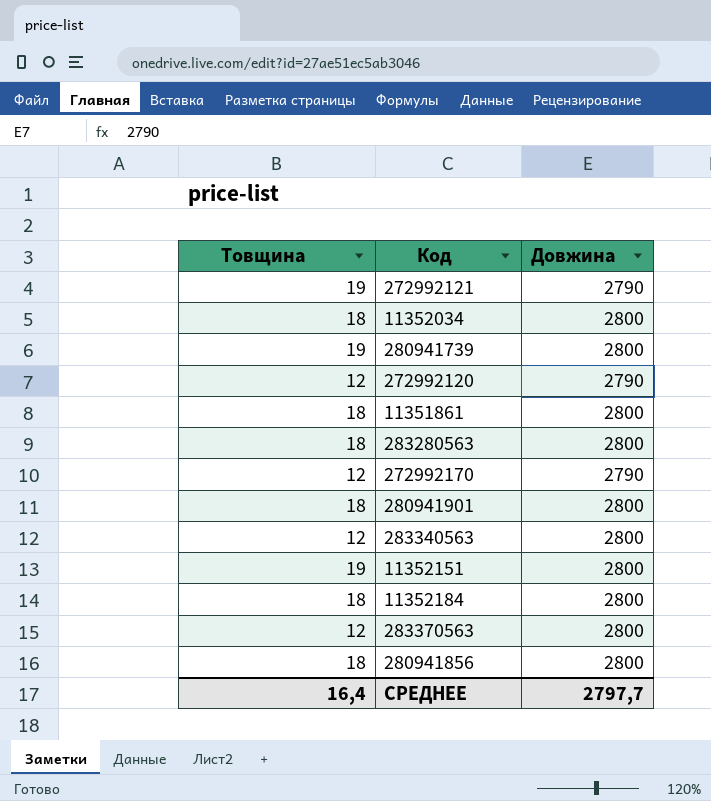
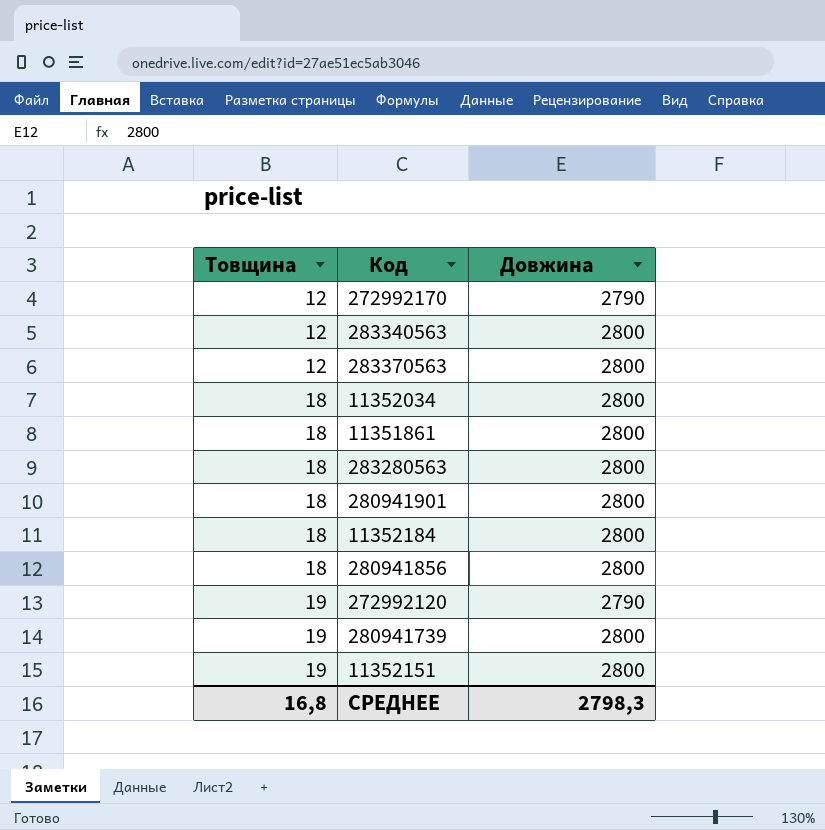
row order: none -> Товщина ascending
row 272992121: 19 | 2790 -> none
272992120 | Товщина: 12 -> 19
СРЕДНЕЕ | Товщина: 16,4 -> 16,8
СРЕДНЕЕ | Довжина: 2797,7 -> 2798,3

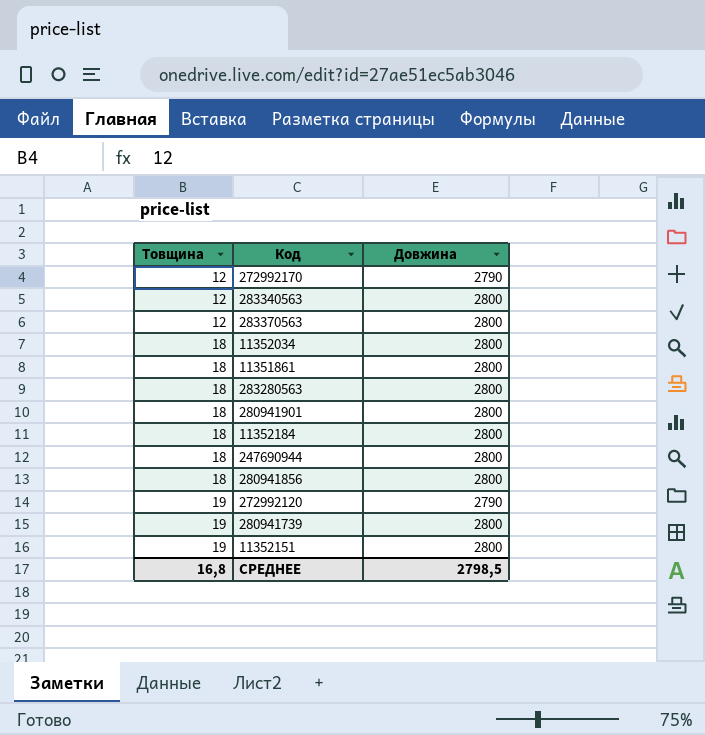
row 247690944: none -> 18 | 2800
СРЕДНЕЕ | Довжина: 2798,3 -> 2798,5

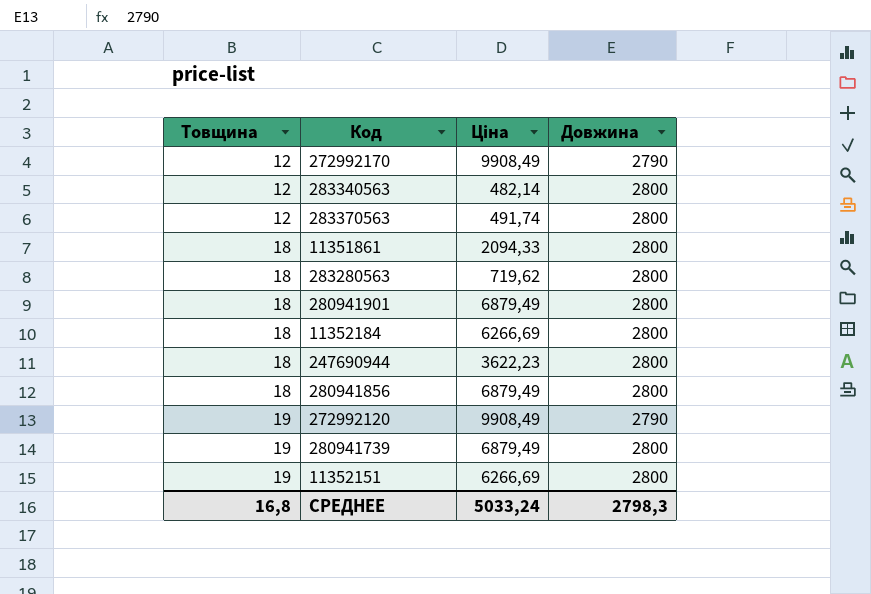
column Ціна | position: none -> 3
row 11352034: 18 | 2800 -> none
СРЕДНЕЕ | Довжина: 2798,5 -> 2798,3

